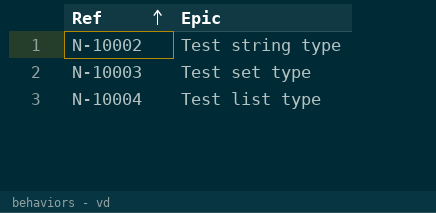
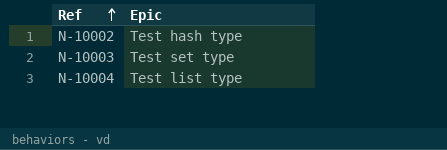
N-10002 | Epic: Test string type -> Test hash type

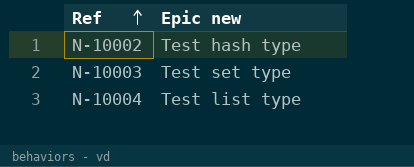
column name: Epic -> Epic new

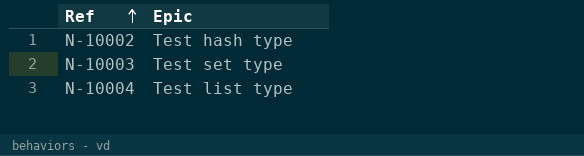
column name: Epic new -> Epic

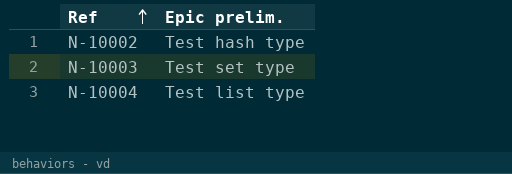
column name: Epic -> Epic prelim.

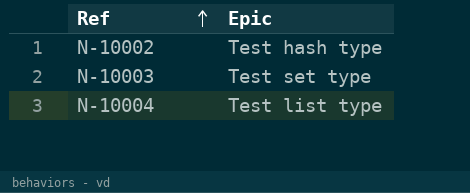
column name: Epic prelim. -> Epic

